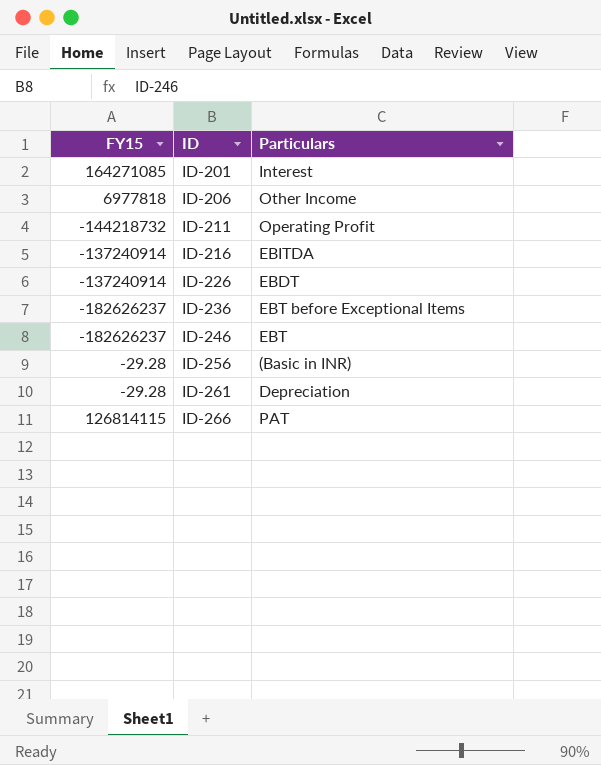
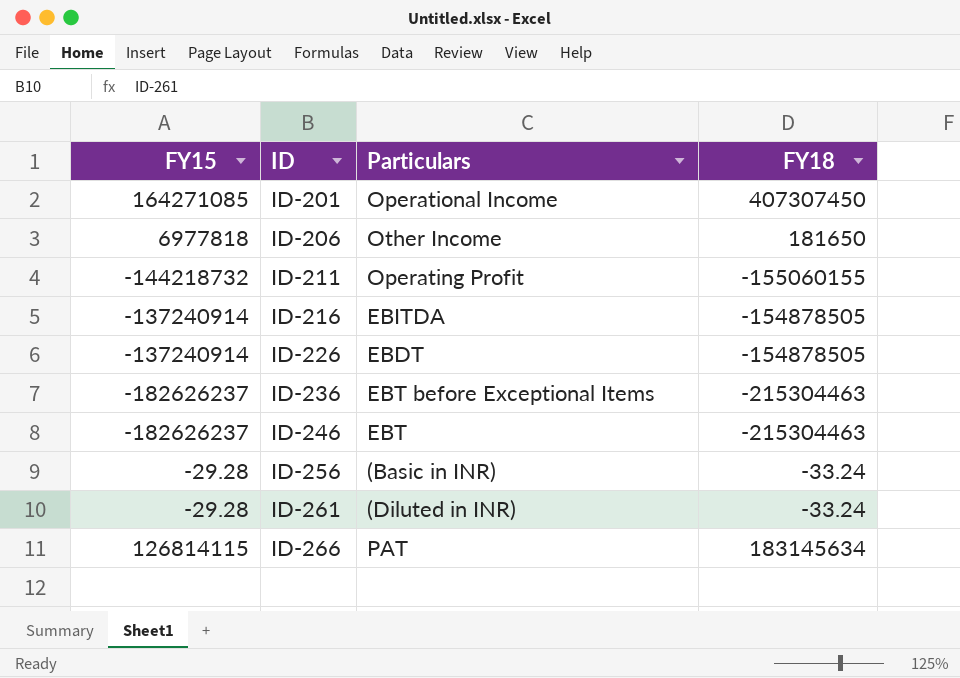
column FY18 | position: none -> 4
ID-201 | Particulars: Interest -> Operational Income
ID-261 | Particulars: Depreciation -> (Diluted in INR)

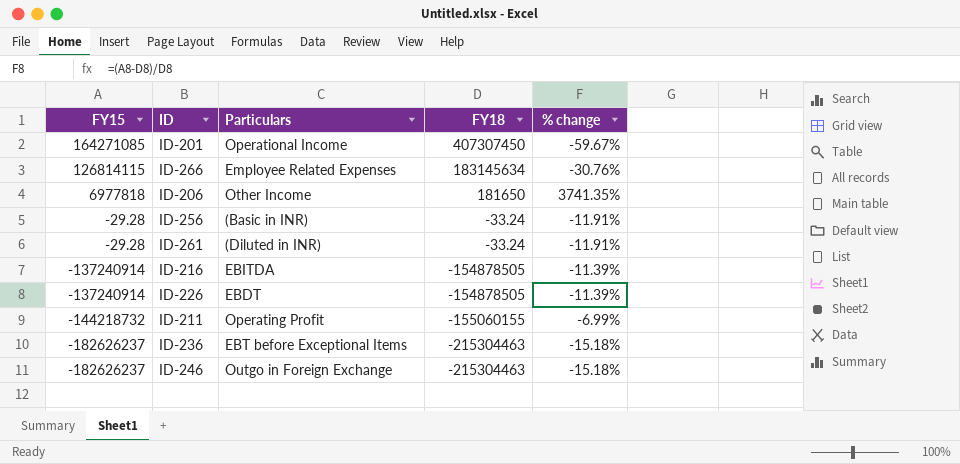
row order: ID ascending -> FY15 descending
column % change | formula: none -> ([FY15] - [FY18]) / [FY18]
ID-266 | Particulars: PAT -> Employee Related Expenses
ID-246 | Particulars: EBT -> Outgo in Foreign Exchange

